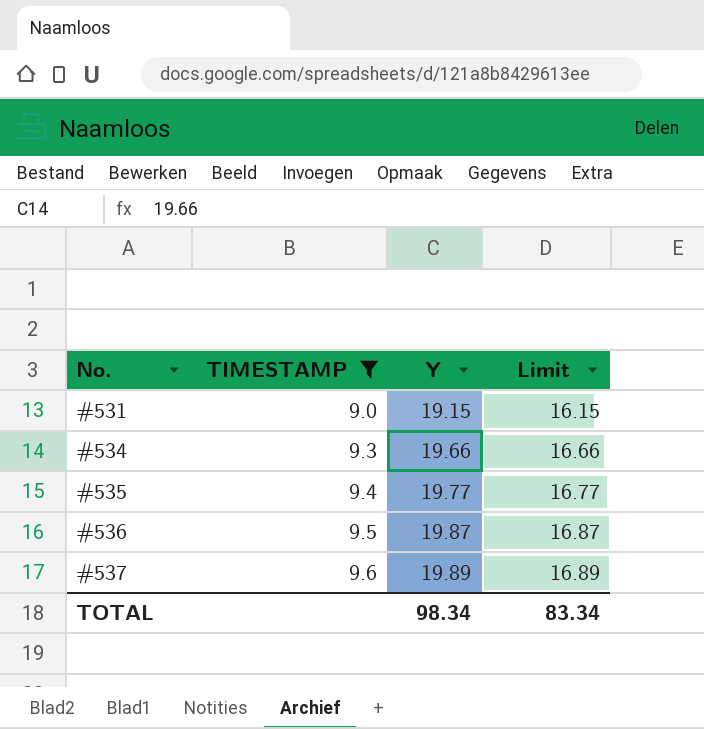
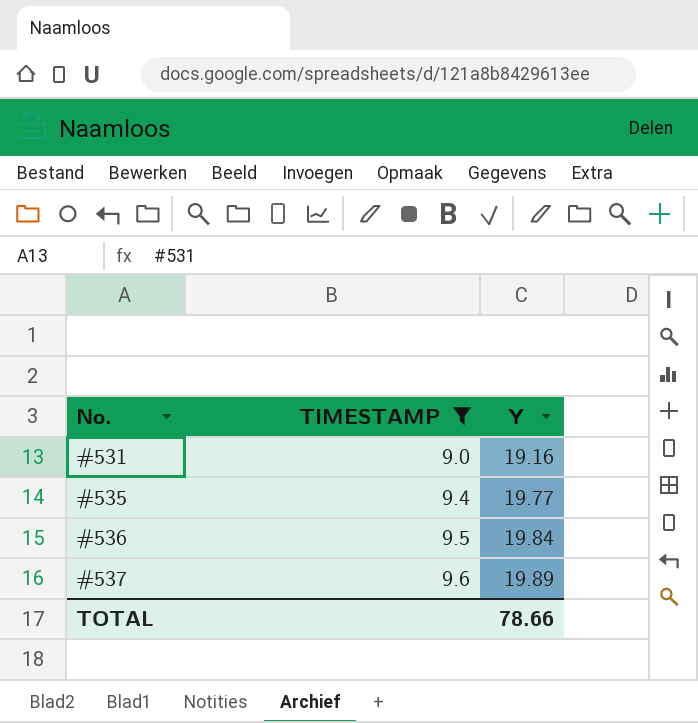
column Limit | formula: [Y] - 3 -> none
row #534: 9.3 | 19.66 | 16.66 -> none
#531 | Y: 19.15 -> 19.16
#536 | Y: 19.87 -> 19.84
TOTAL | Y: 98.34 -> 78.66

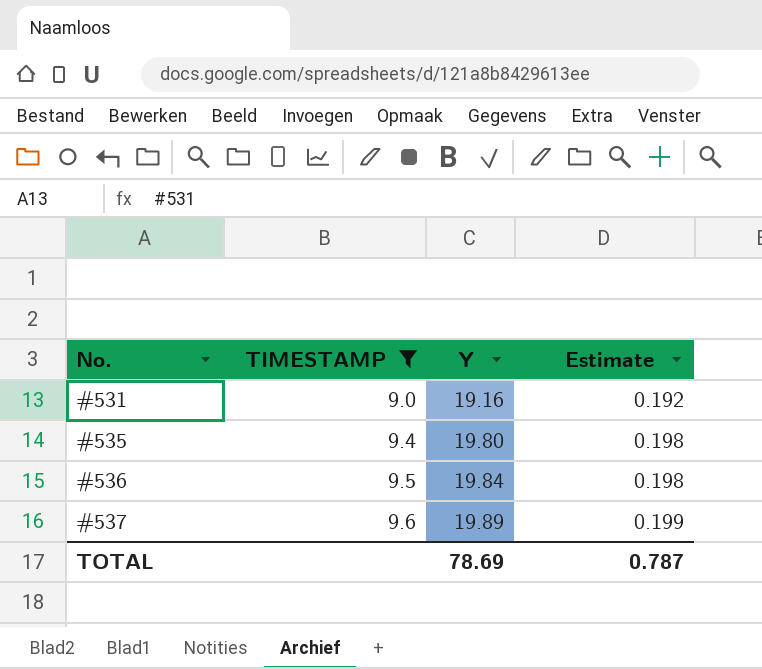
column Estimate | formula: none -> [Y] * 0.01
#535 | Y: 19.77 -> 19.80
TOTAL | Y: 78.66 -> 78.69

